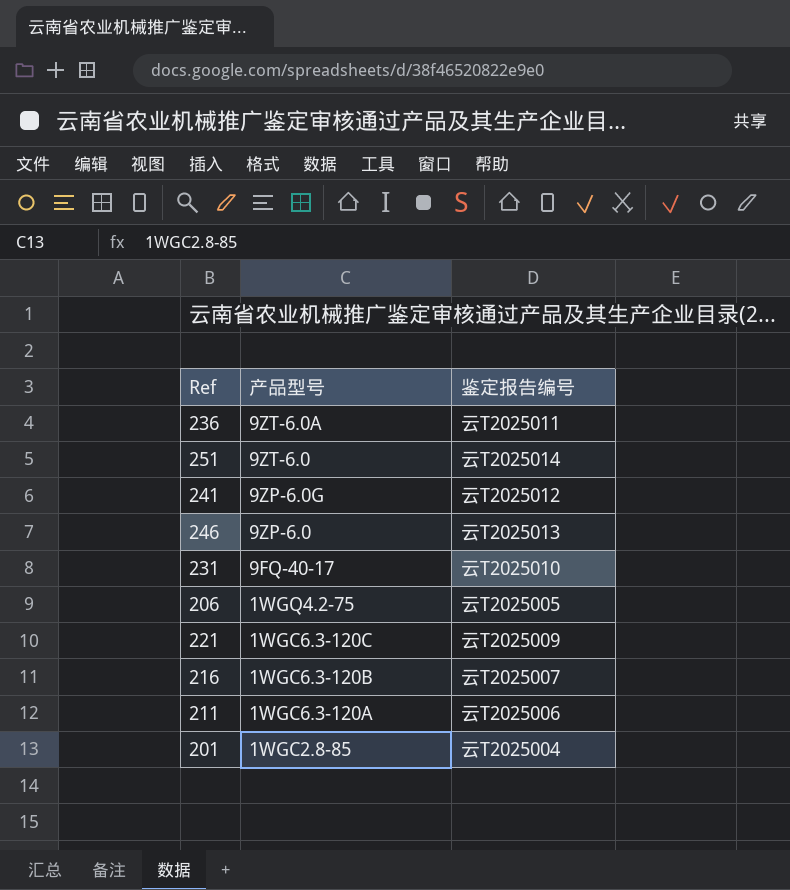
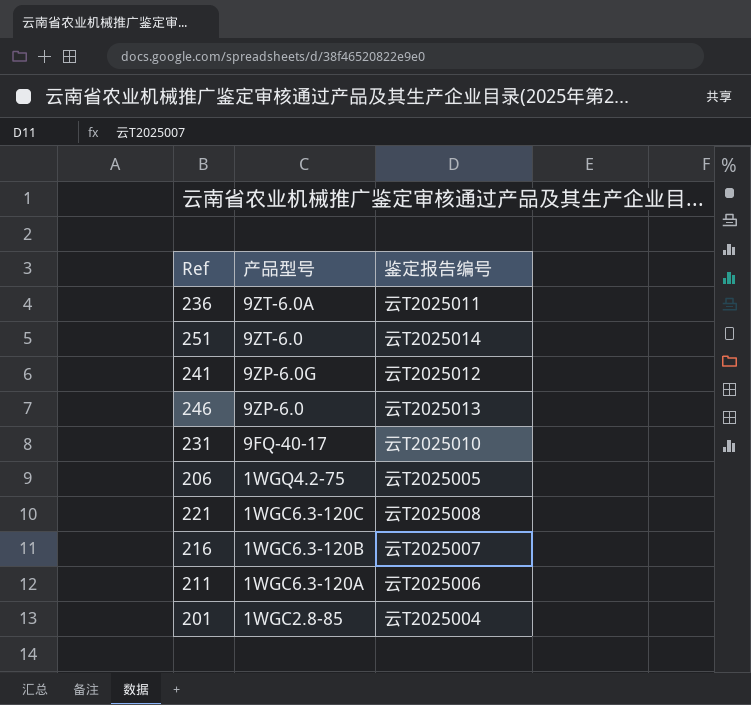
221 | 鉴定报告编号: 云T2025009 -> 云T2025008

